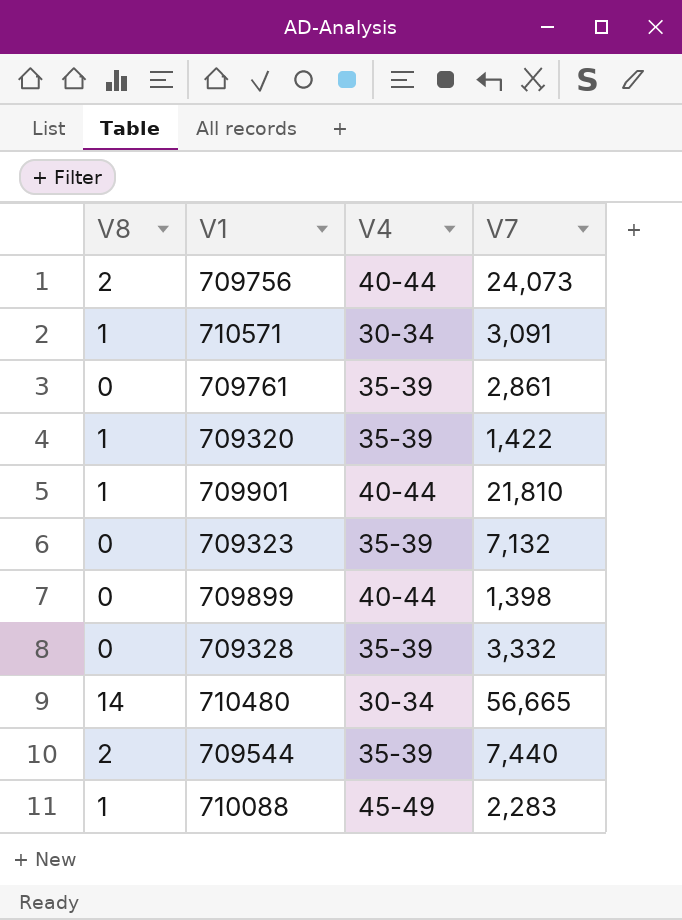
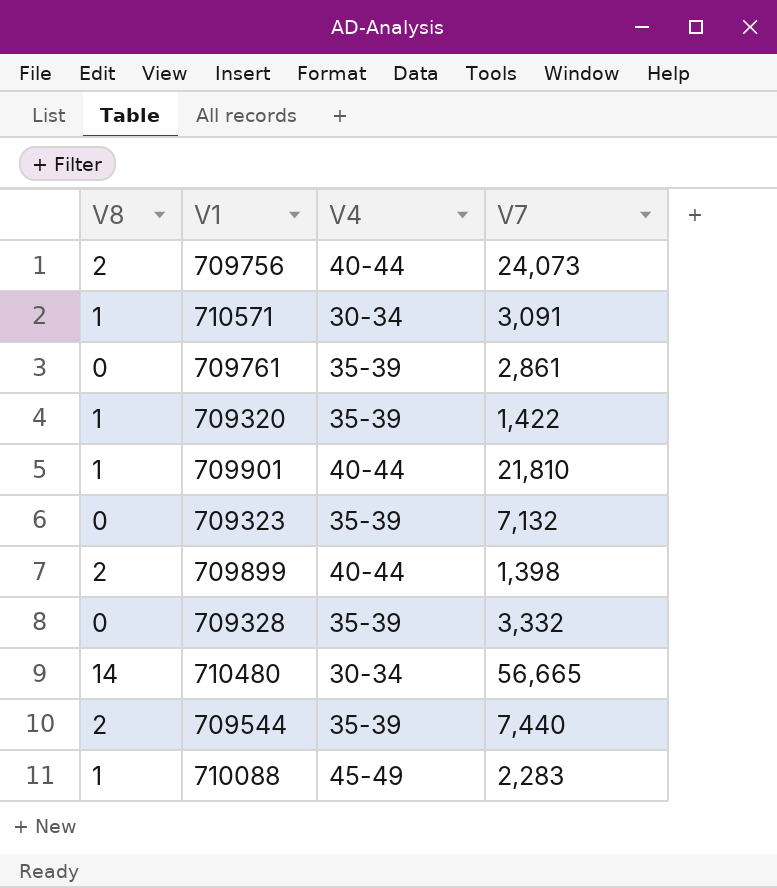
709899 | V8: 0 -> 2

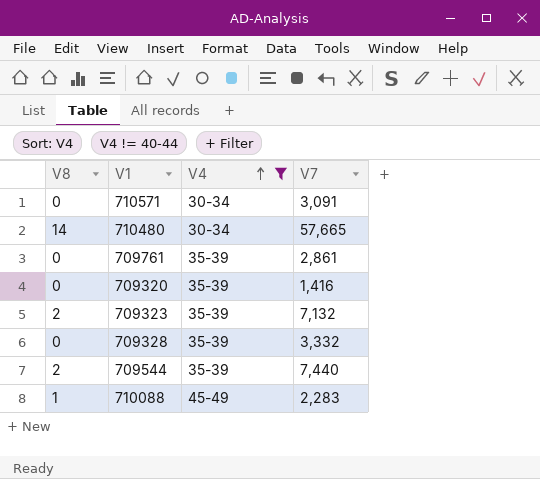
filter: none -> V4 != 40-44
row order: none -> V4 ascending
710571 | V8: 1 -> 0
710480 | V7: 56,665 -> 57,665
709320 | V8: 1 -> 0
709320 | V7: 1,422 -> 1,416
709323 | V8: 0 -> 2

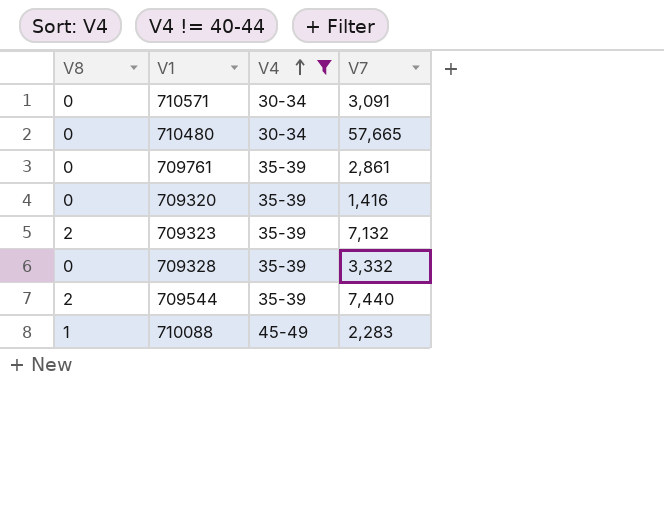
710480 | V8: 14 -> 0

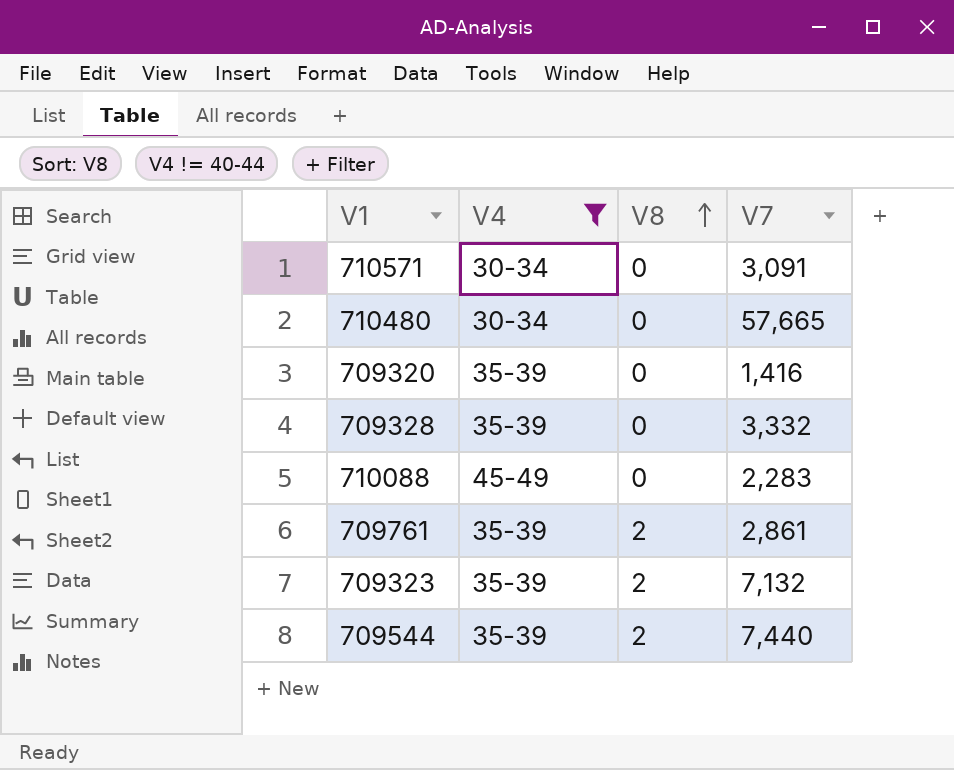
row order: V4 ascending -> V8 ascending
column V8 | position: 1 -> 3
710088 | V8: 1 -> 0
709761 | V8: 0 -> 2

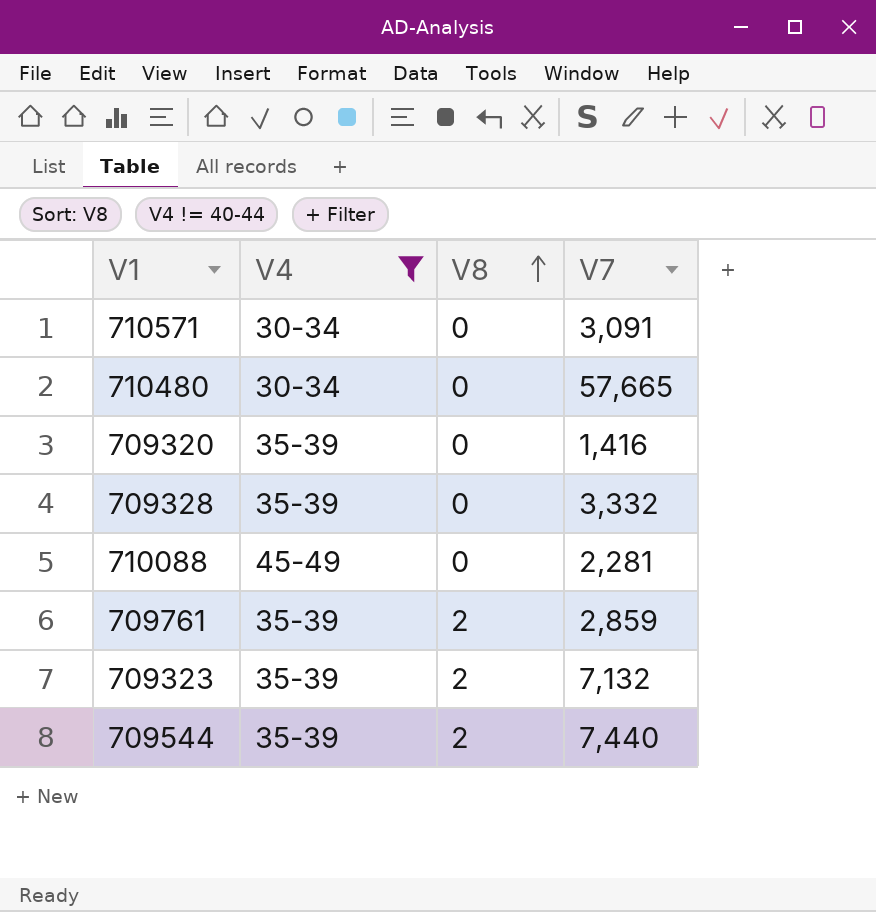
710088 | V7: 2,283 -> 2,281
709761 | V7: 2,861 -> 2,859

